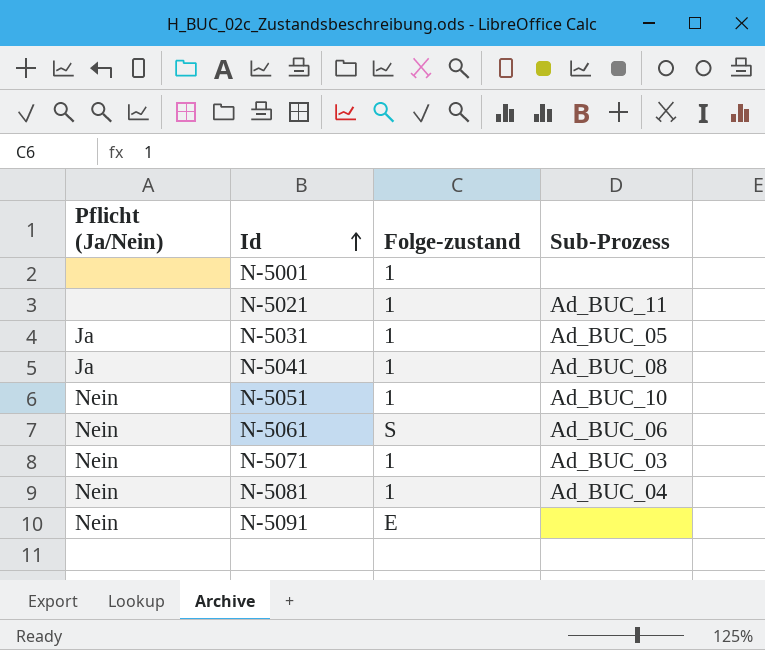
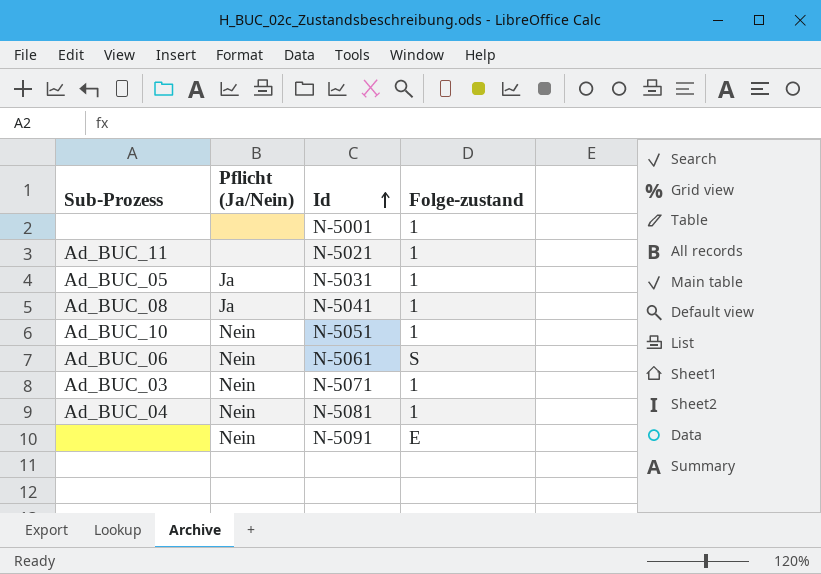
column Sub-Prozess | position: 4 -> 1

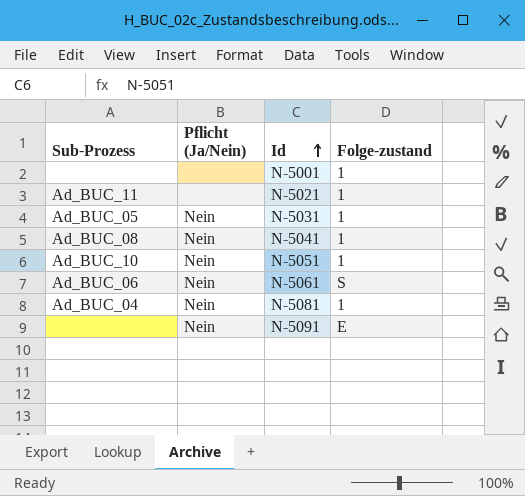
row N-5071: Ad_BUC_03 | Nein | 1 -> none
N-5031 | Pflicht (Ja/Nein): Ja -> Nein
N-5041 | Pflicht (Ja/Nein): Ja -> Nein

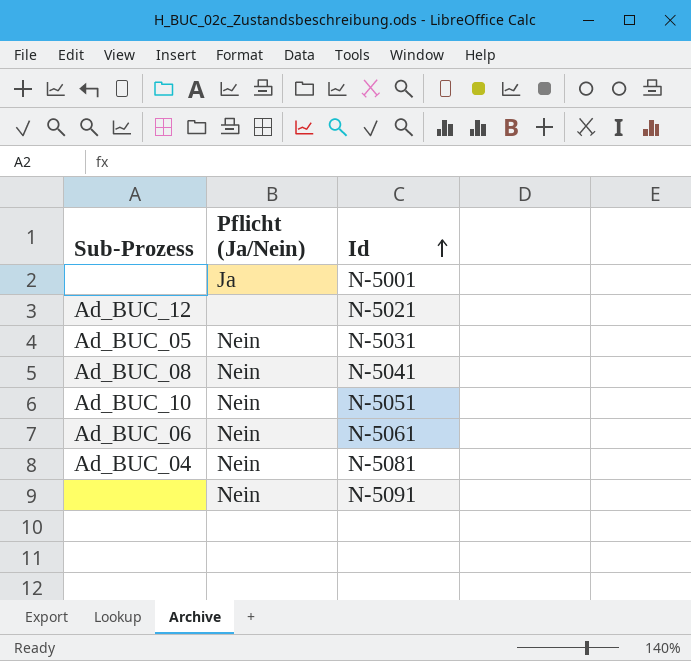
column Folge-zustand | position: 4 -> none
N-5001 | Pflicht (Ja/Nein): none -> Ja
N-5021 | Sub-Prozess: Ad_BUC_11 -> Ad_BUC_12

